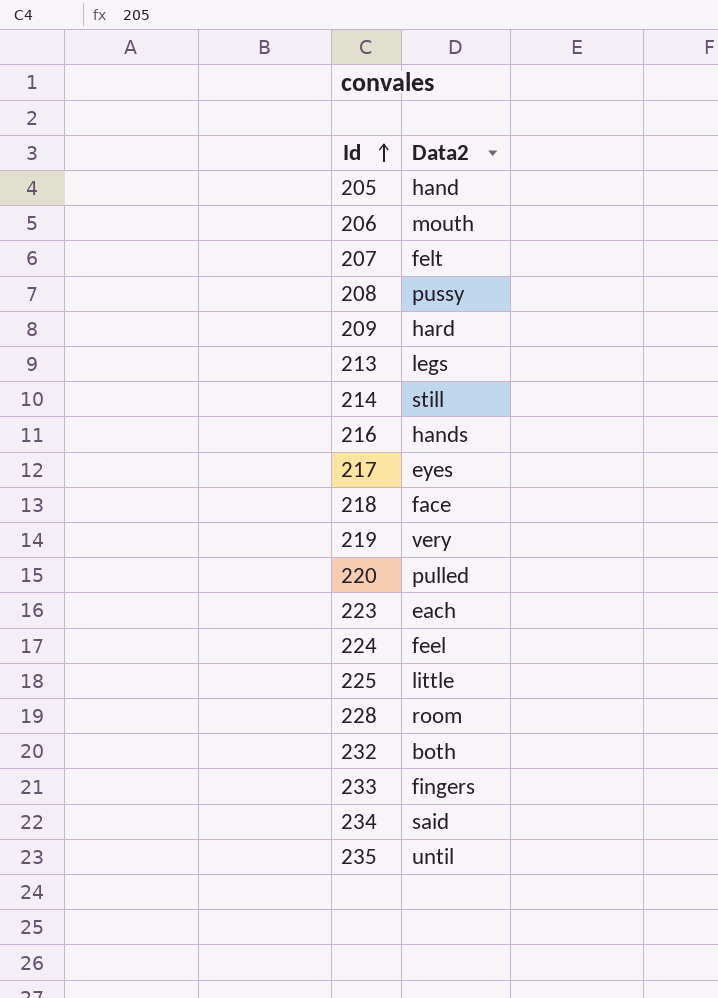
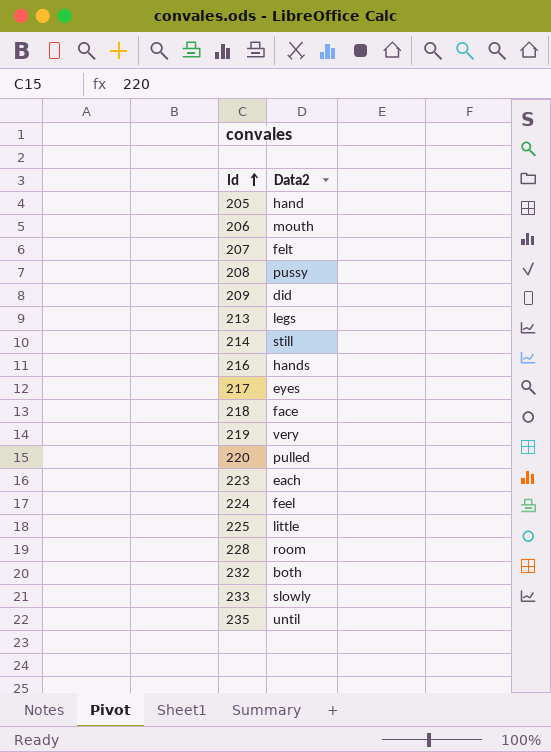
row 234: said -> none
209 | Data2: hard -> did
233 | Data2: fingers -> slowly

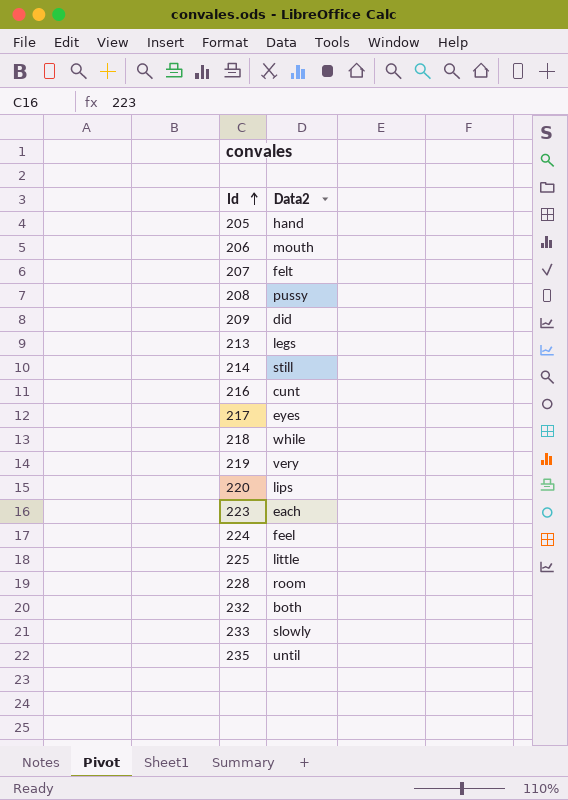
216 | Data2: hands -> cunt
218 | Data2: face -> while
220 | Data2: pulled -> lips

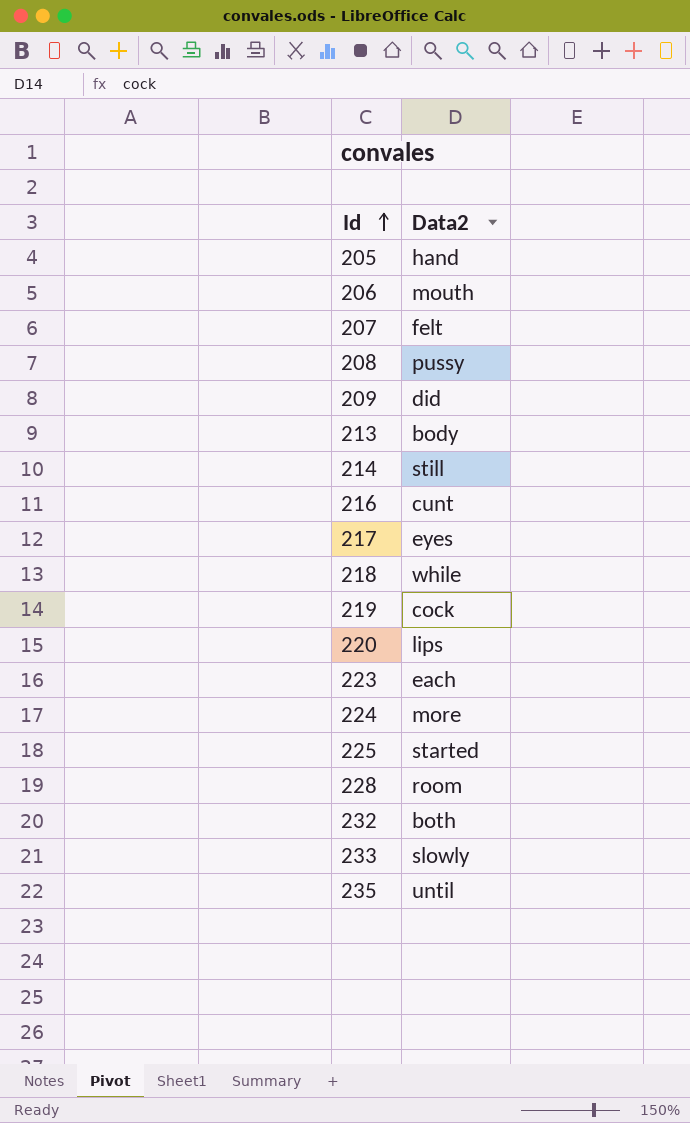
213 | Data2: legs -> body
219 | Data2: very -> cock
224 | Data2: feel -> more
225 | Data2: little -> started

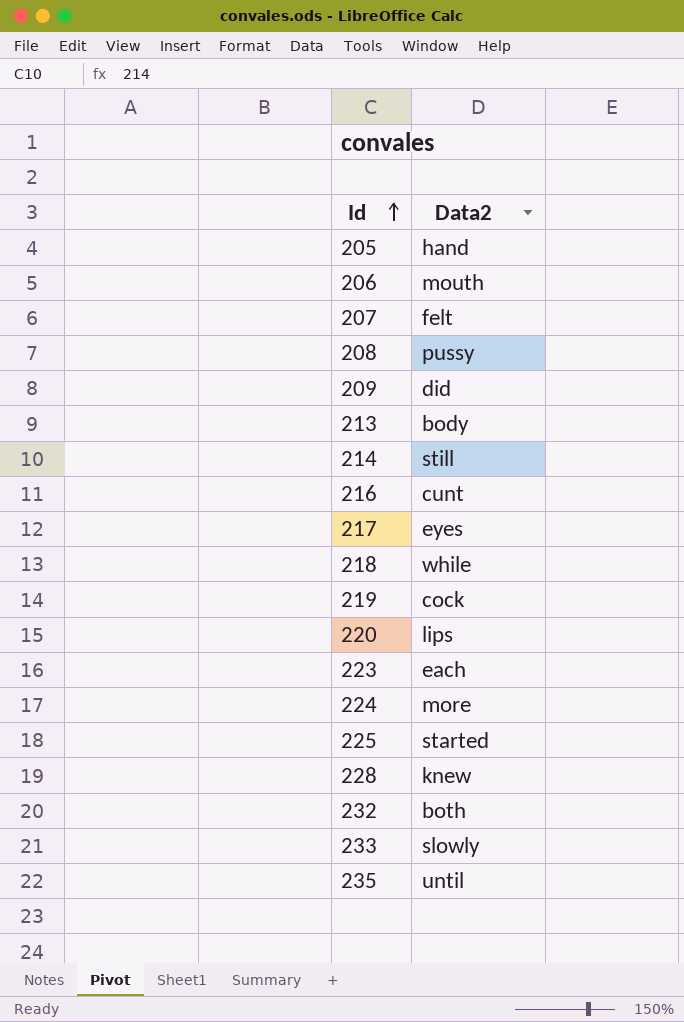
228 | Data2: room -> knew

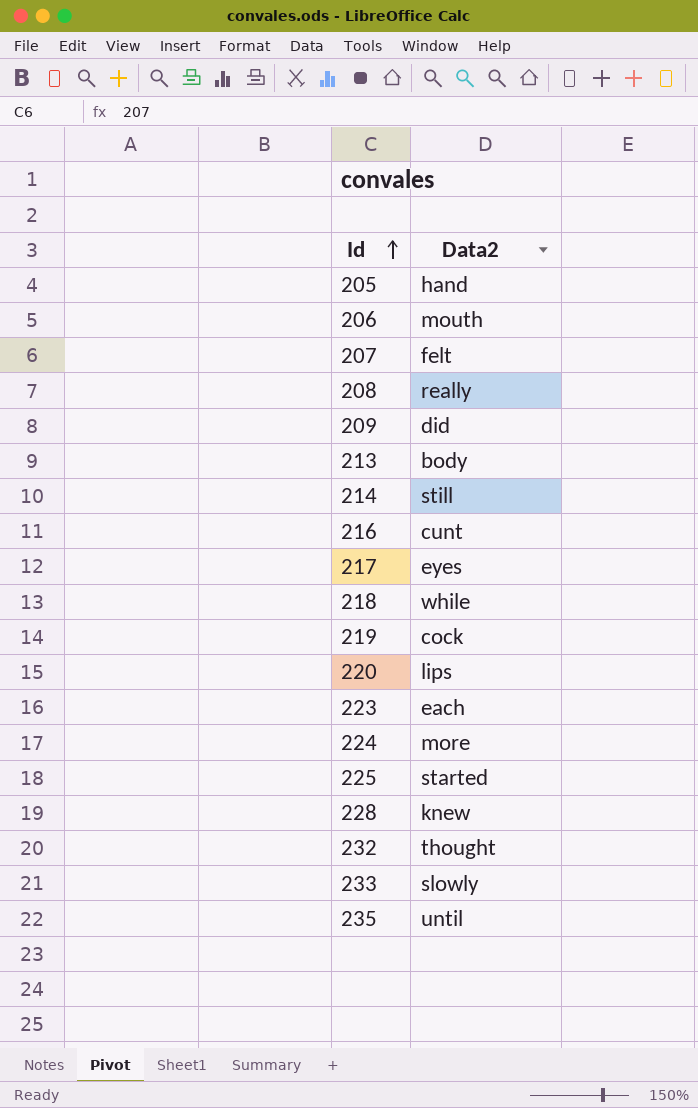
208 | Data2: pussy -> really
232 | Data2: both -> thought

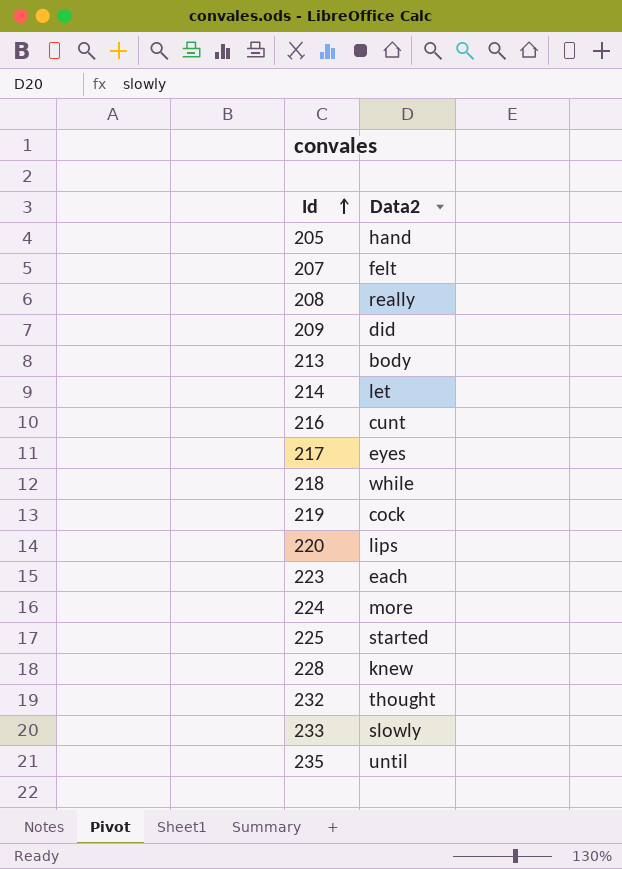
row 206: mouth -> none
214 | Data2: still -> let

